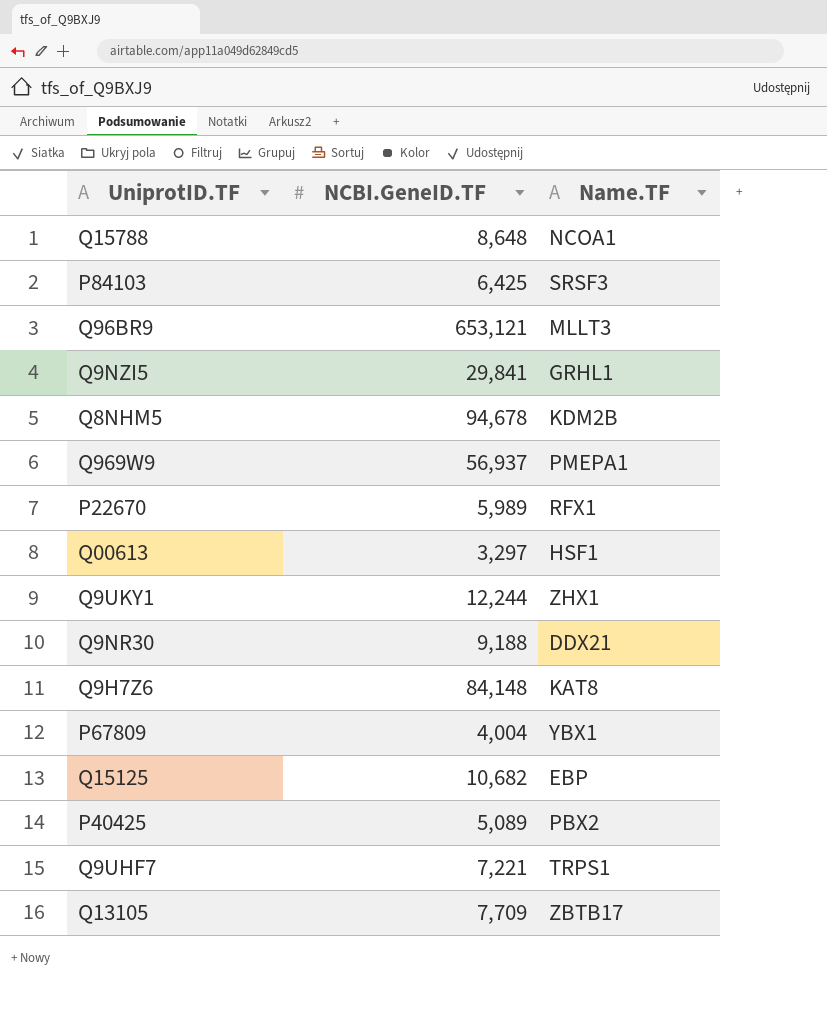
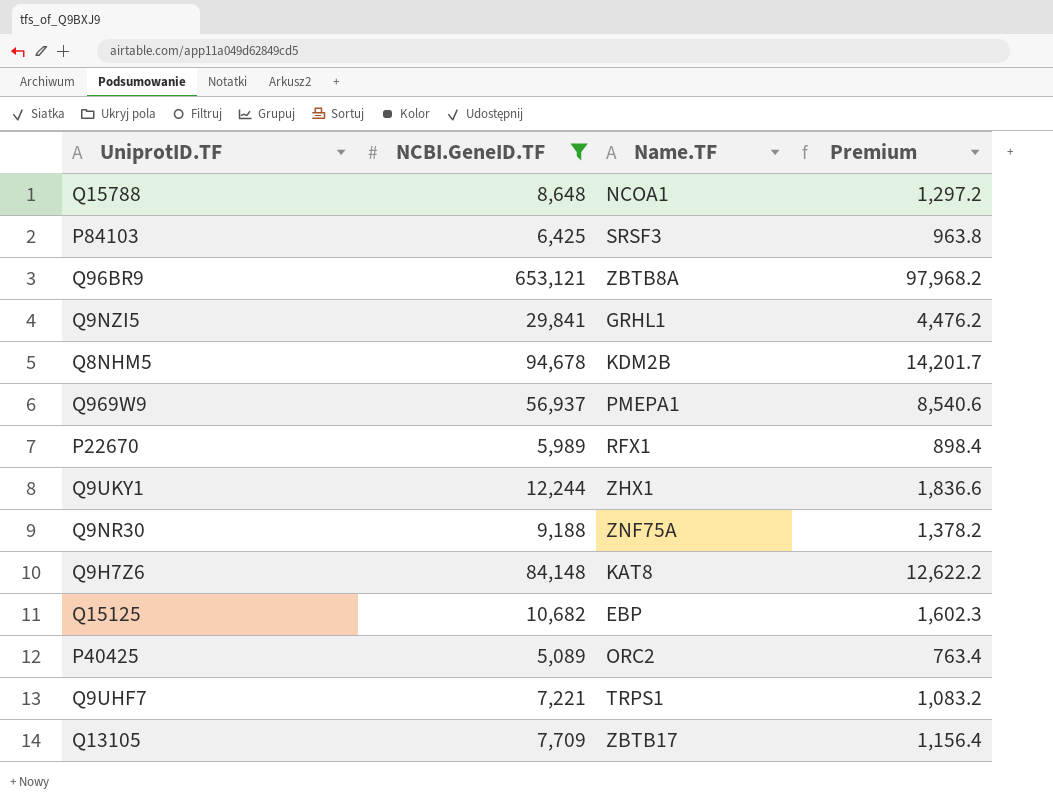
filter: none -> NCBI.GeneID.TF >= 5,089
column Premium | formula: none -> [NCBI.GeneID.TF] * 0.15
Q96BR9 | Name.TF: MLLT3 -> ZBTB8A
Q9NR30 | Name.TF: DDX21 -> ZNF75A
P40425 | Name.TF: PBX2 -> ORC2

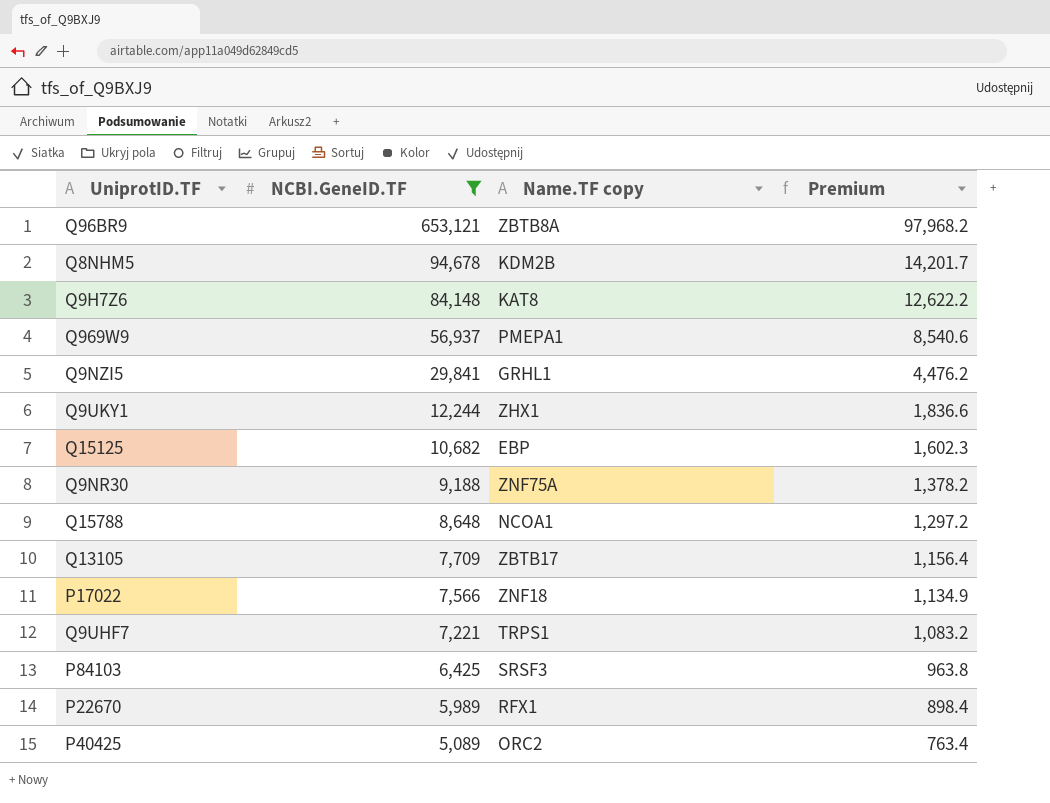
row order: none -> NCBI.GeneID.TF descending
column name: Name.TF -> Name.TF copy
row P17022: none -> 7,566 | ZNF18 | 1,134.9

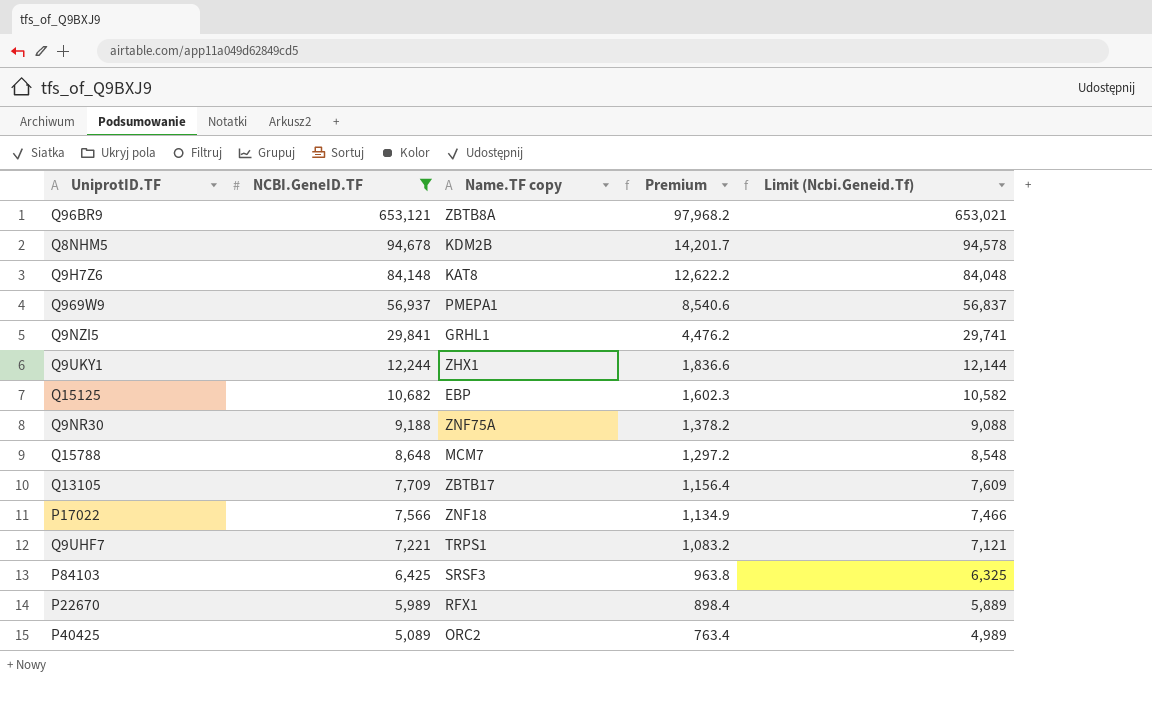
column Limit (Ncbi.Geneid.Tf) | formula: none -> [NCBI.GeneID.TF] - 100
Q15788 | Name.TF copy: NCOA1 -> MCM7

